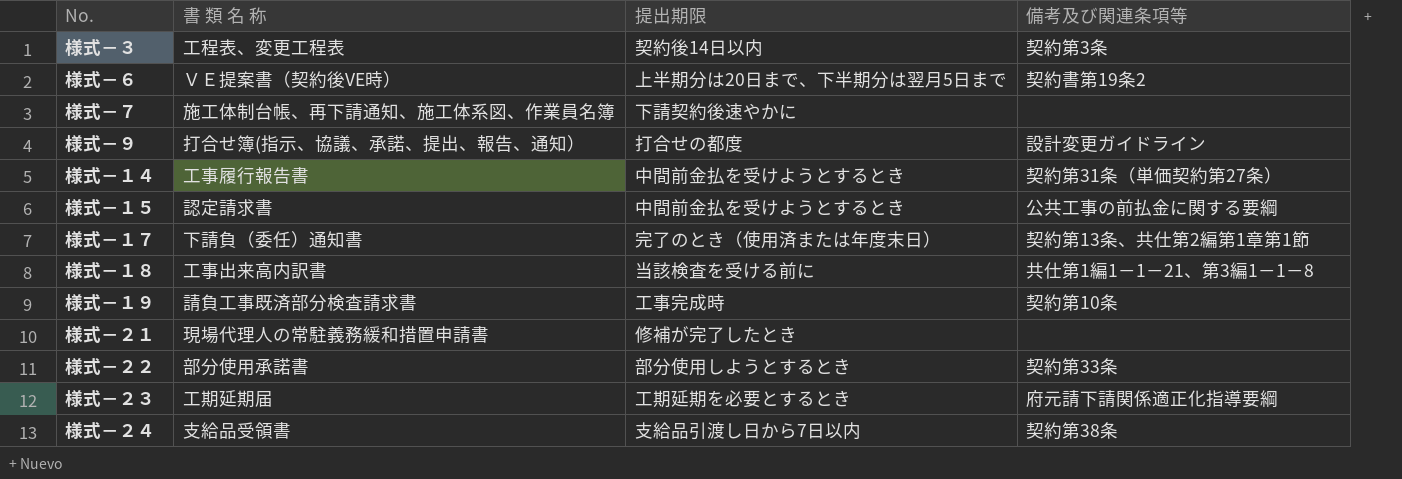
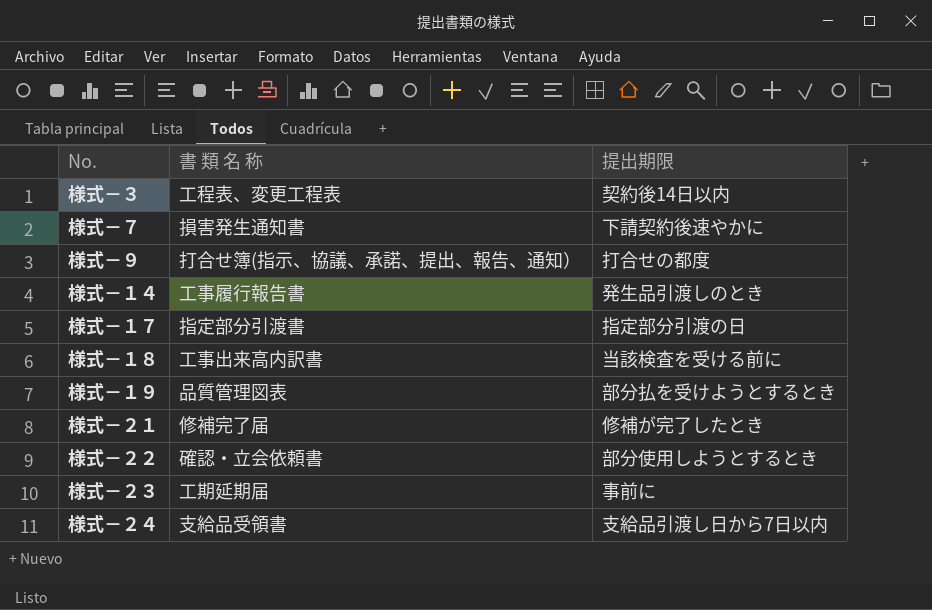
column 備考及び関連条項等 | position: 4 -> none
row 様式－６: ＶＥ提案書（契約後VE時） | 上半期分は20日まで、下半期分は翌月5日まで | 契約書第19条2 -> none
row 様式－１５: 認定請求書 | 中間前金払を受けようとするとき | 公共工事の前払金に関する要綱 -> none
様式－７ | 書 類 名 称: 施工体制台帳、再下請通知、施工体系図、作業員名簿 -> 損害発生通知書
様式－１４ | 提出期限: 中間前金払を受けようとするとき -> 発生品引渡しのとき
様式－１７ | 書 類 名 称: 下請負（委任）通知書 -> 指定部分引渡書
様式－１７ | 提出期限: 完了のとき（使用済または年度末日） -> 指定部分引渡の日
様式－１９ | 書 類 名 称: 請負工事既済部分検査請求書 -> 品質管理図表
様式－１９ | 提出期限: 工事完成時 -> 部分払を受けようとするとき
様式－２１ | 書 類 名 称: 現場代理人の常駐義務緩和措置申請書 -> 修補完了届
様式－２２ | 書 類 名 称: 部分使用承諾書 -> 確認・立会依頼書
様式－２３ | 提出期限: 工期延期を必要とするとき -> 事前に

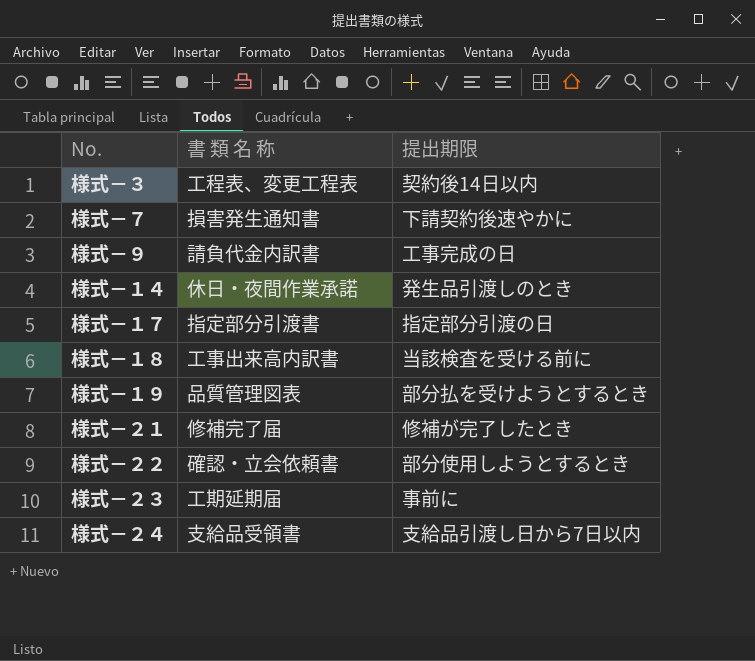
様式－９ | 書 類 名 称: 打合せ簿(指示、協議、承諾、提出、報告、通知） -> 請負代金内訳書
様式－９ | 提出期限: 打合せの都度 -> 工事完成の日
様式－１４ | 書 類 名 称: 工事履行報告書 -> 休日・夜間作業承諾

